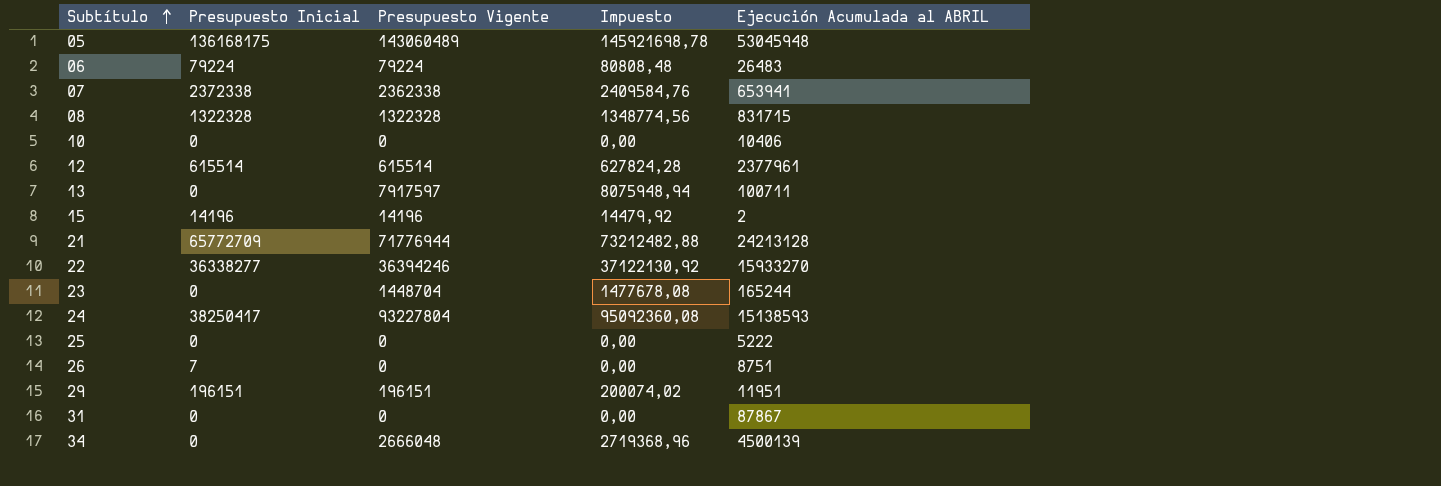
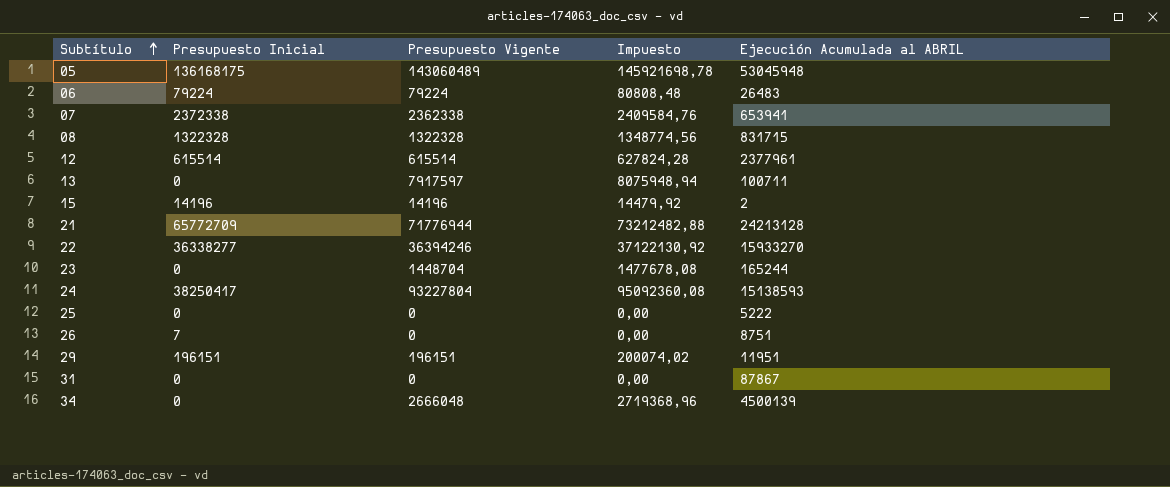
row 10: 0 | 0 | 0,00 | 10406 -> none

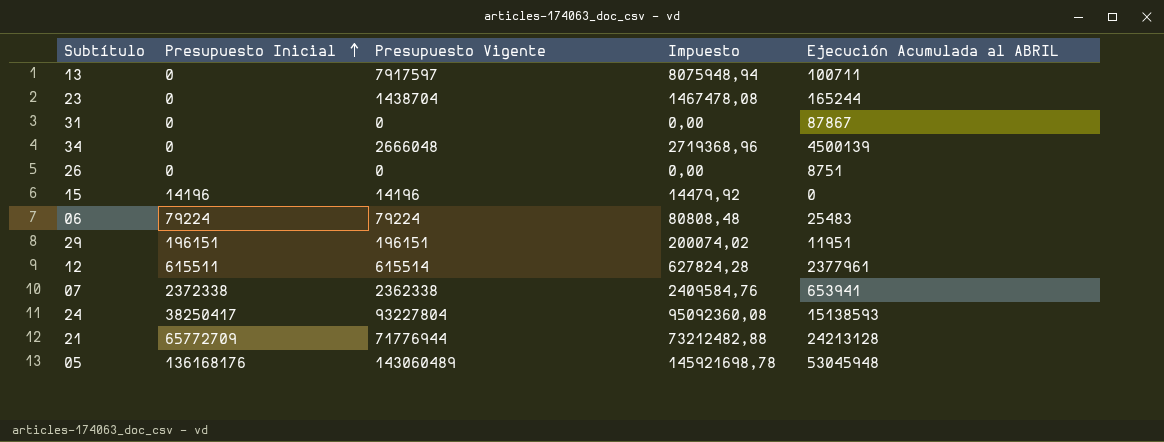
row order: Subtítulo ascending -> Presupuesto Inicial ascending
row 08: 1322328 | 1322328 | 1348774,56 | 831715 -> none
row 22: 36338277 | 36394246 | 37122130,92 | 15933270 -> none
row 25: 0 | 0 | 0,00 | 5222 -> none
23 | Presupuesto Vigente: 1448704 -> 1438704
23 | Impuesto: 1477678,08 -> 1467478,08
26 | Presupuesto Inicial: 7 -> 0
15 | Ejecución Acumulada al ABRIL: 2 -> 0
06 | Ejecución Acumulada al ABRIL: 26483 -> 25483
12 | Presupuesto Inicial: 615514 -> 615511
05 | Presupuesto Inicial: 136168175 -> 136168176

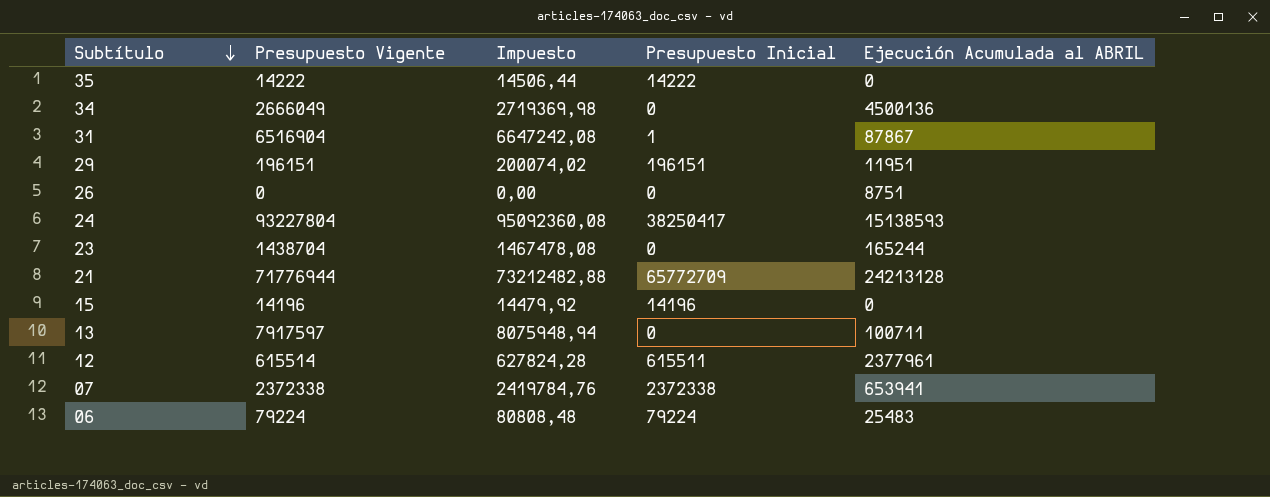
row order: Presupuesto Inicial ascending -> Subtítulo descending
column Presupuesto Inicial | position: 2 -> 4
row 05: 136168176 | 143060489 | 145921698,78 | 53045948 -> none
row 35: none -> 14222 | 14506,44 | 14222 | 0
34 | Presupuesto Vigente: 2666048 -> 2666049
34 | Impuesto: 2719368,96 -> 2719369,98
34 | Ejecución Acumulada al ABRIL: 4500139 -> 4500136
31 | Presupuesto Vigente: 0 -> 6516904
31 | Impuesto: 0,00 -> 6647242,08
31 | Presupuesto Inicial: 0 -> 1
07 | Presupuesto Vigente: 2362338 -> 2372338
07 | Impuesto: 2409584,76 -> 2419784,76

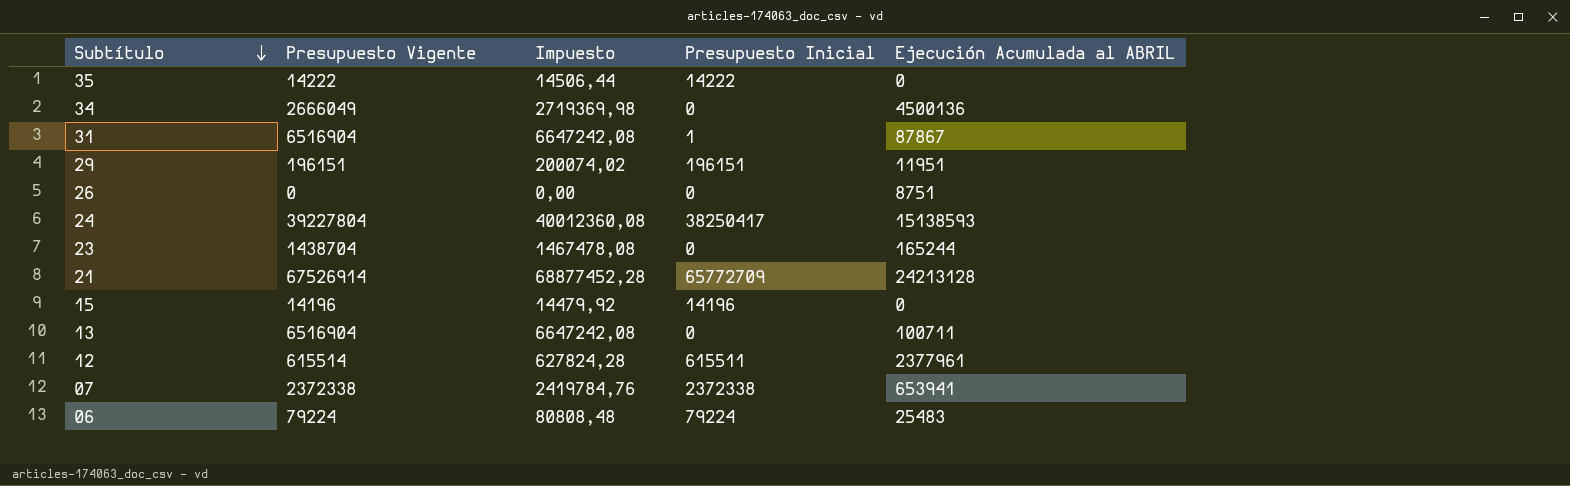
24 | Presupuesto Vigente: 93227804 -> 39227804
24 | Impuesto: 95092360,08 -> 40012360,08
21 | Presupuesto Vigente: 71776944 -> 67526914
21 | Impuesto: 73212482,88 -> 68877452,28
13 | Presupuesto Vigente: 7917597 -> 6516904
13 | Impuesto: 8075948,94 -> 6647242,08

